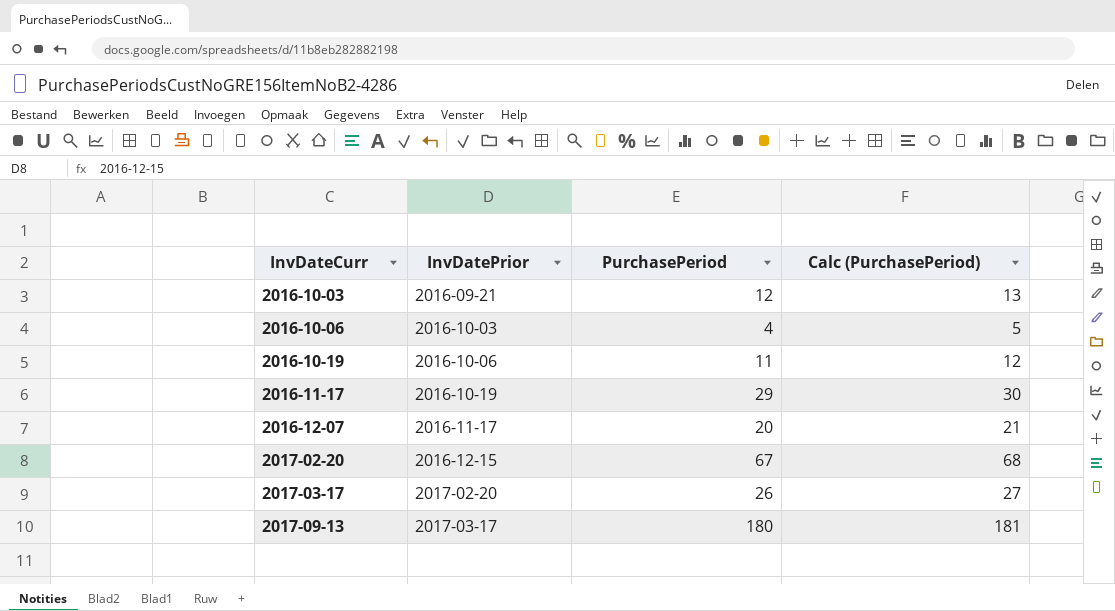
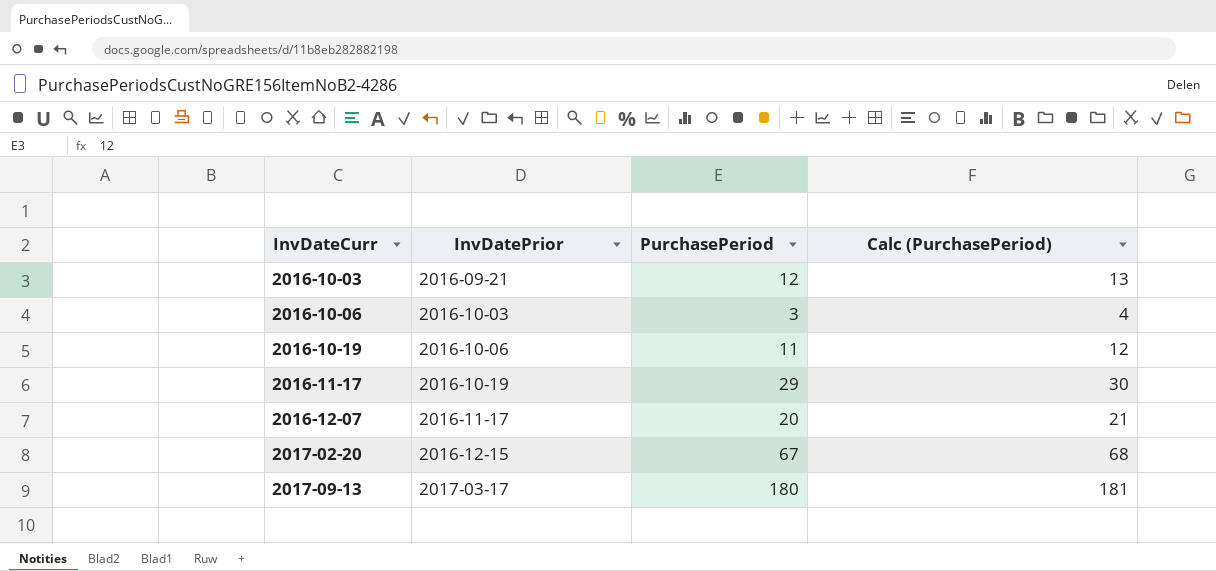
row 2017-03-17: 2017-02-20 | 26 | 27 -> none
2016-10-06 | PurchasePeriod: 4 -> 3
2016-10-06 | Calc (PurchasePeriod): 5 -> 4

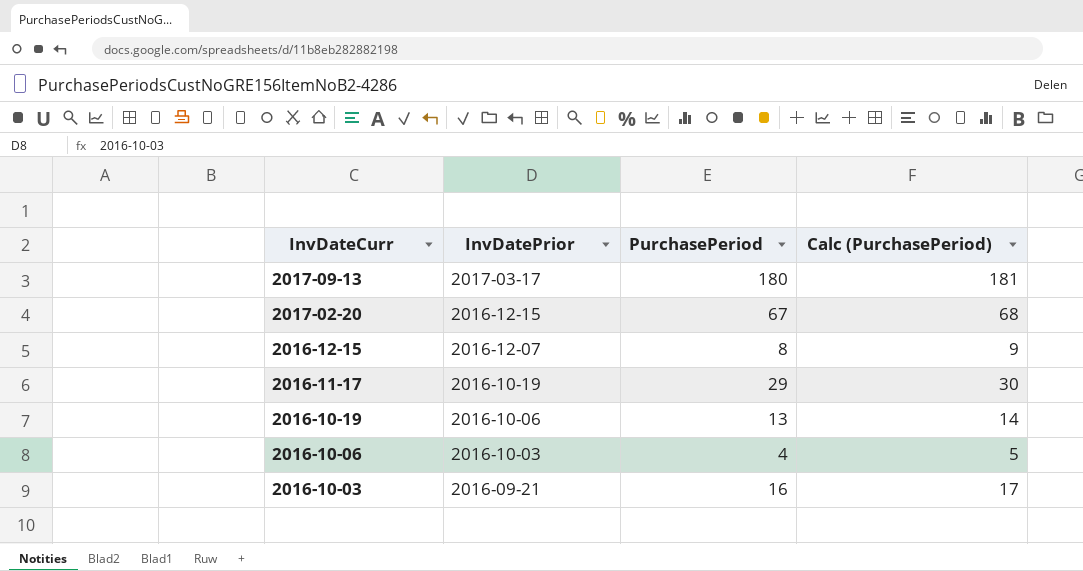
row order: InvDateCurr ascending -> InvDateCurr descending
row 2016-12-07: 2016-11-17 | 20 | 21 -> none
row 2016-12-15: none -> 2016-12-07 | 8 | 9
2016-10-19 | PurchasePeriod: 11 -> 13
2016-10-19 | Calc (PurchasePeriod): 12 -> 14
2016-10-06 | PurchasePeriod: 3 -> 4
2016-10-06 | Calc (PurchasePeriod): 4 -> 5
2016-10-03 | PurchasePeriod: 12 -> 16
2016-10-03 | Calc (PurchasePeriod): 13 -> 17

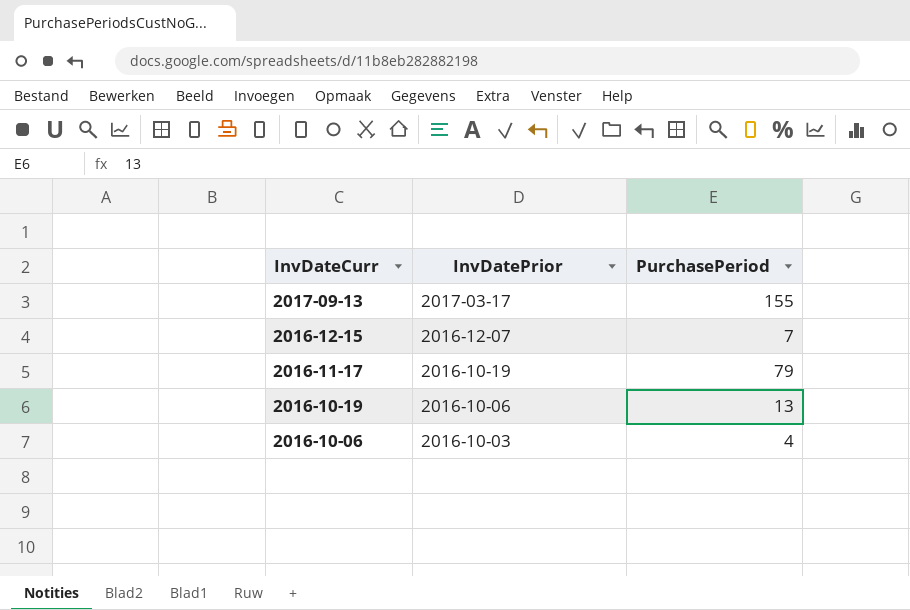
column Calc (PurchasePeriod) | formula: [PurchasePeriod] + 1 -> none
row 2017-02-20: 2016-12-15 | 67 | 68 -> none
row 2016-10-03: 2016-09-21 | 16 | 17 -> none
2017-09-13 | PurchasePeriod: 180 -> 155
2016-12-15 | PurchasePeriod: 8 -> 7
2016-11-17 | PurchasePeriod: 29 -> 79

